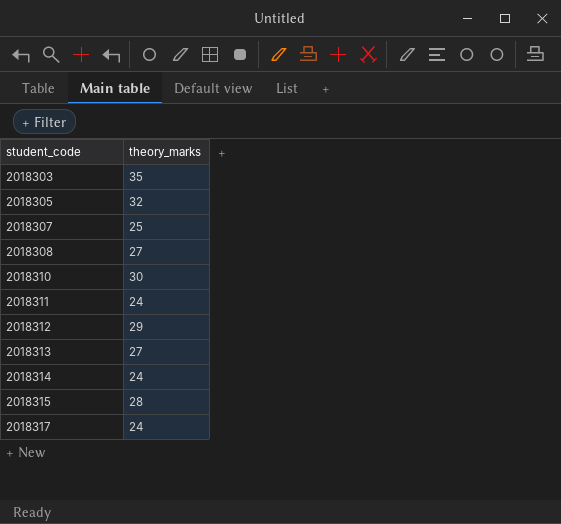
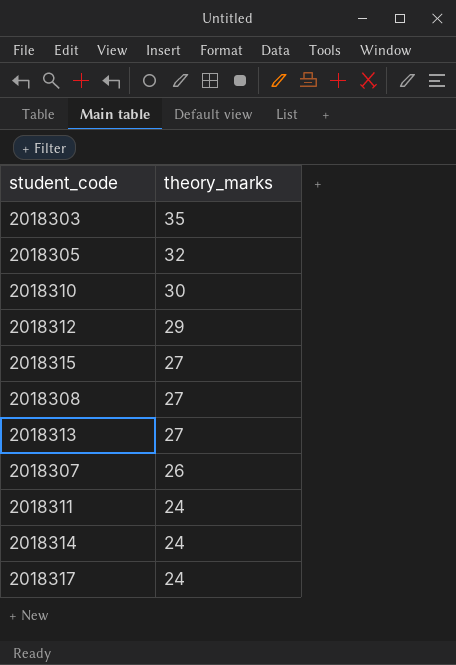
row order: student_code ascending -> theory_marks descending
2018315 | theory_marks: 28 -> 27
2018307 | theory_marks: 25 -> 26

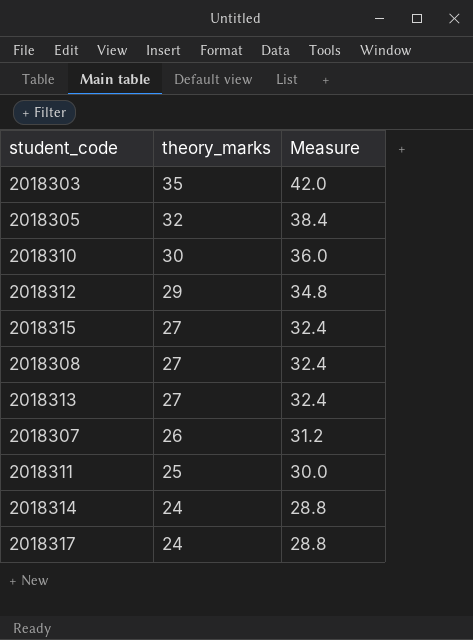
column Measure | formula: none -> [theory_marks] * 1.2
2018311 | theory_marks: 24 -> 25

